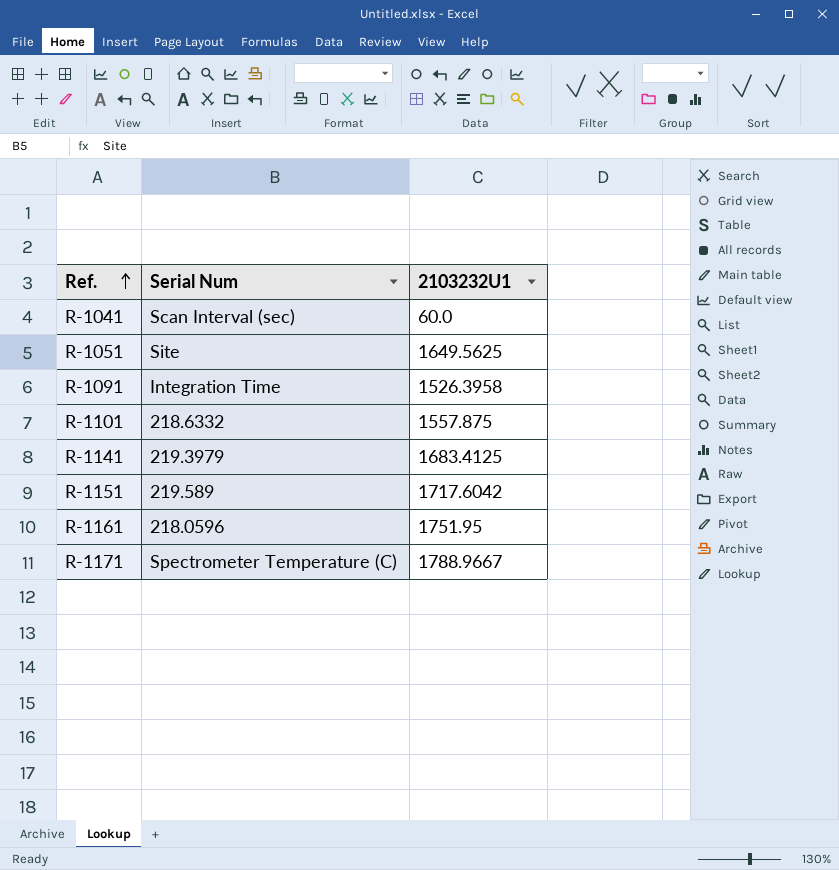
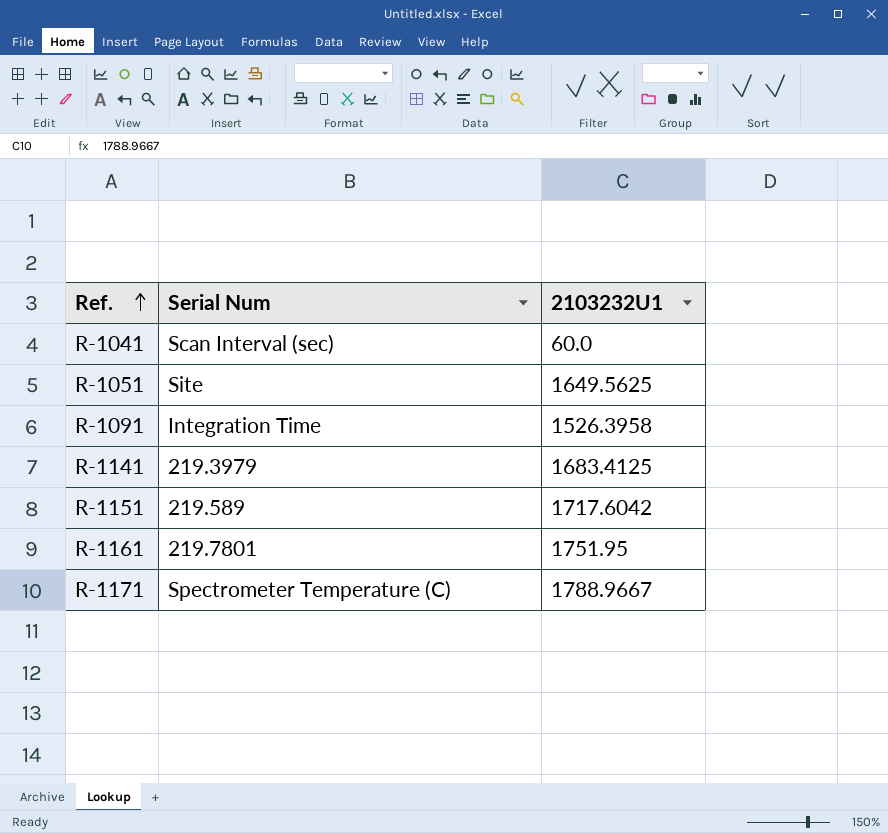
row R-1101: 218.6332 | 1557.875 -> none
R-1161 | Serial Num: 218.0596 -> 219.7801

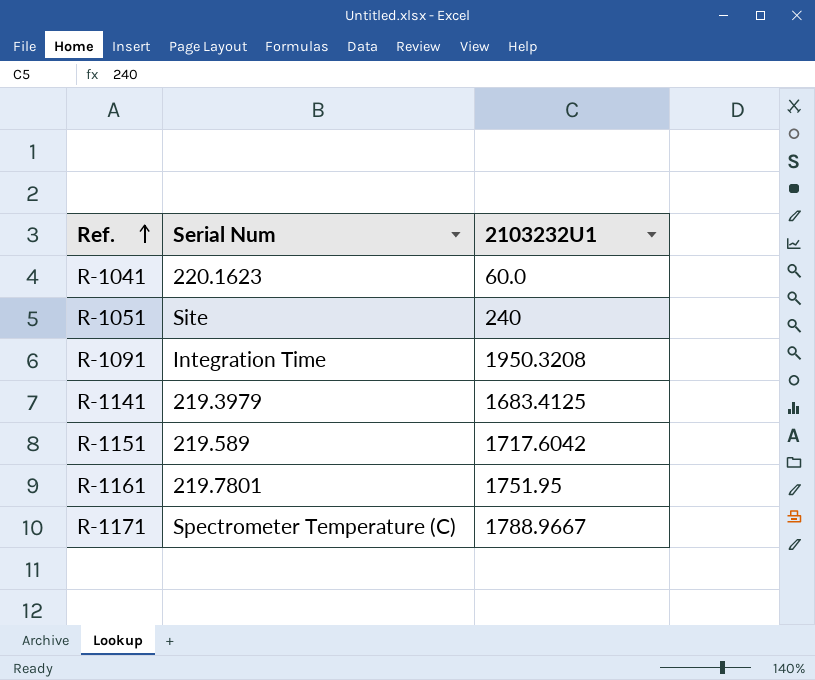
R-1041 | Serial Num: Scan Interval (sec) -> 220.1623
R-1051 | 2103232U1: 1649.5625 -> 240
R-1091 | 2103232U1: 1526.3958 -> 1950.3208

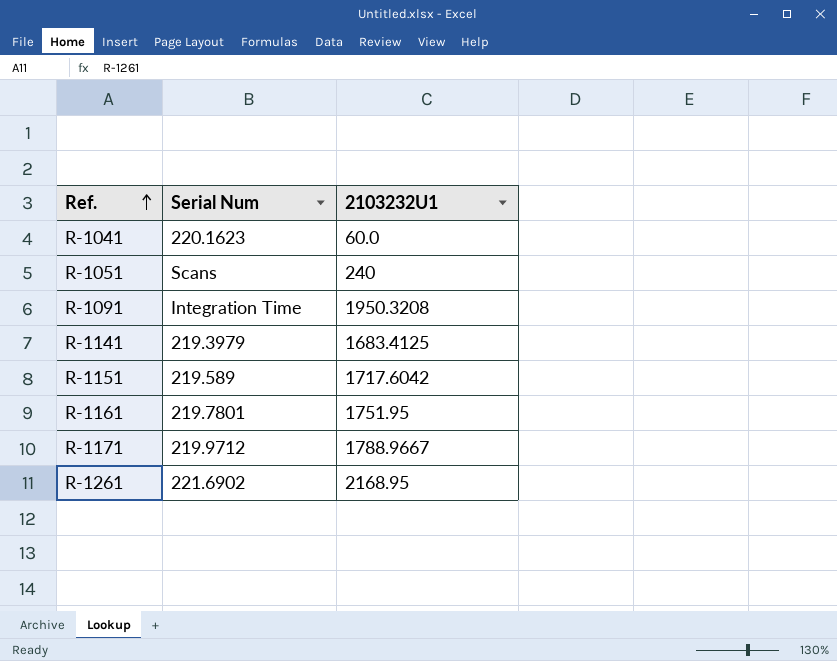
R-1051 | Serial Num: Site -> Scans
R-1171 | Serial Num: Spectrometer Temperature (C) -> 219.9712
row R-1261: none -> 221.6902 | 2168.95

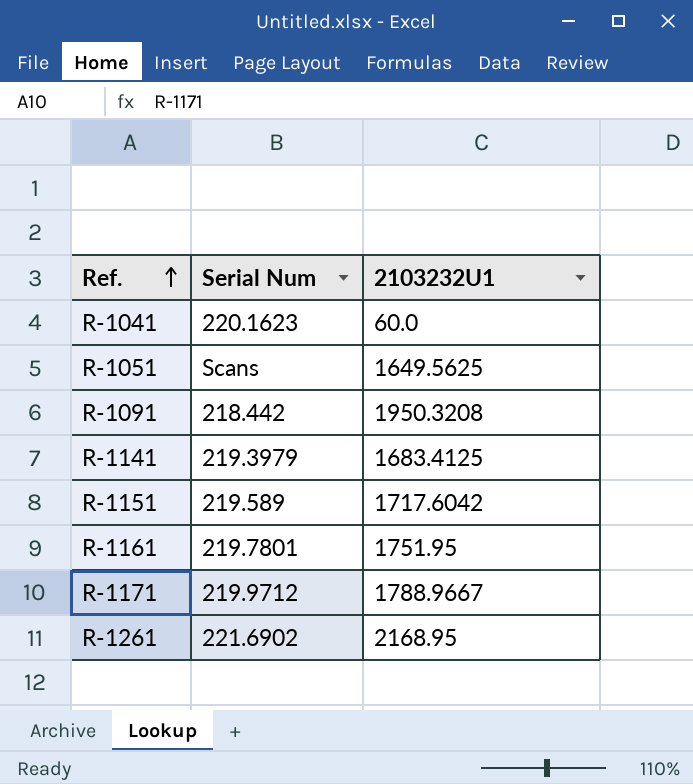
R-1051 | 2103232U1: 240 -> 1649.5625
R-1091 | Serial Num: Integration Time -> 218.442

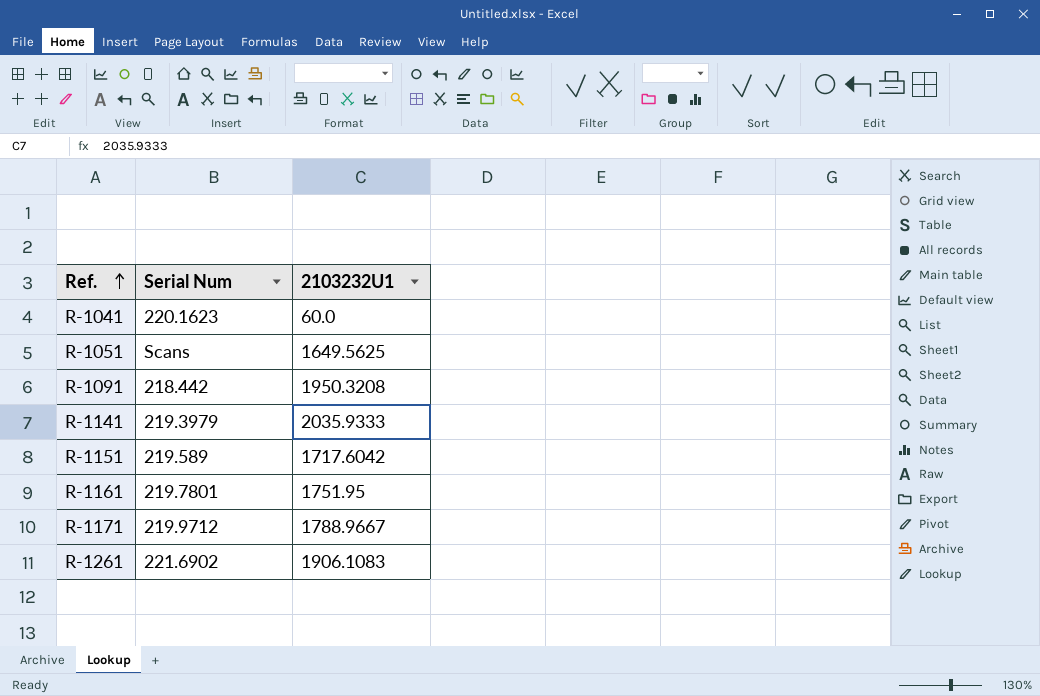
R-1141 | 2103232U1: 1683.4125 -> 2035.9333
R-1261 | 2103232U1: 2168.95 -> 1906.1083

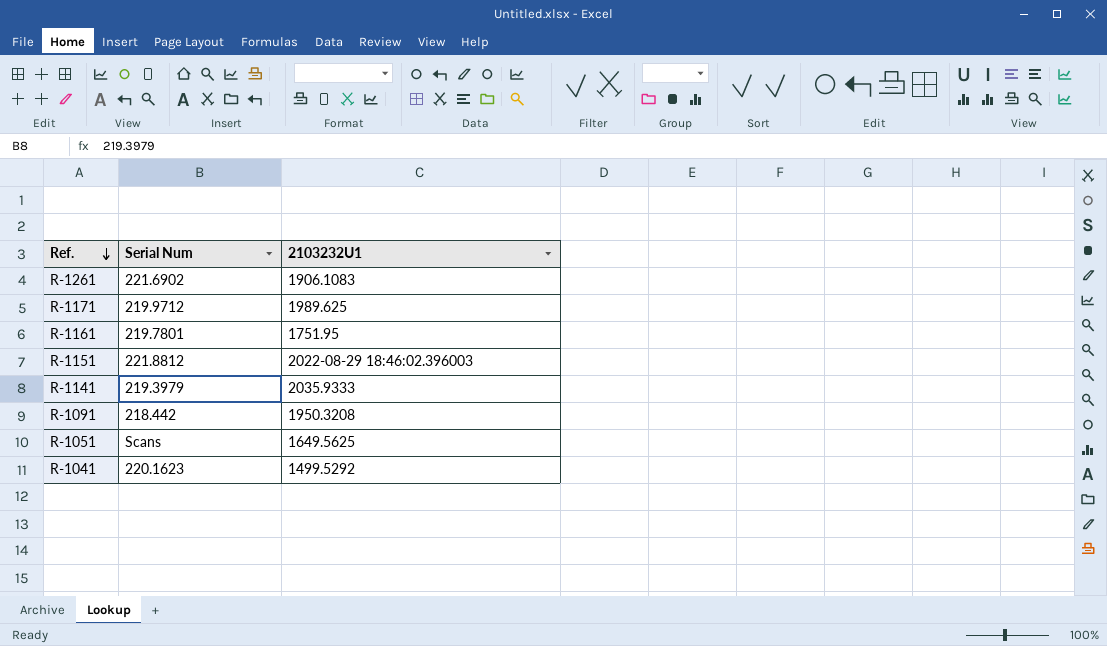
row order: Ref. ascending -> Ref. descending
R-1171 | 2103232U1: 1788.9667 -> 1989.625
R-1151 | Serial Num: 219.589 -> 221.8812
R-1151 | 2103232U1: 1717.6042 -> 2022-08-29 18:46:02.396003
R-1041 | 2103232U1: 60.0 -> 1499.5292

